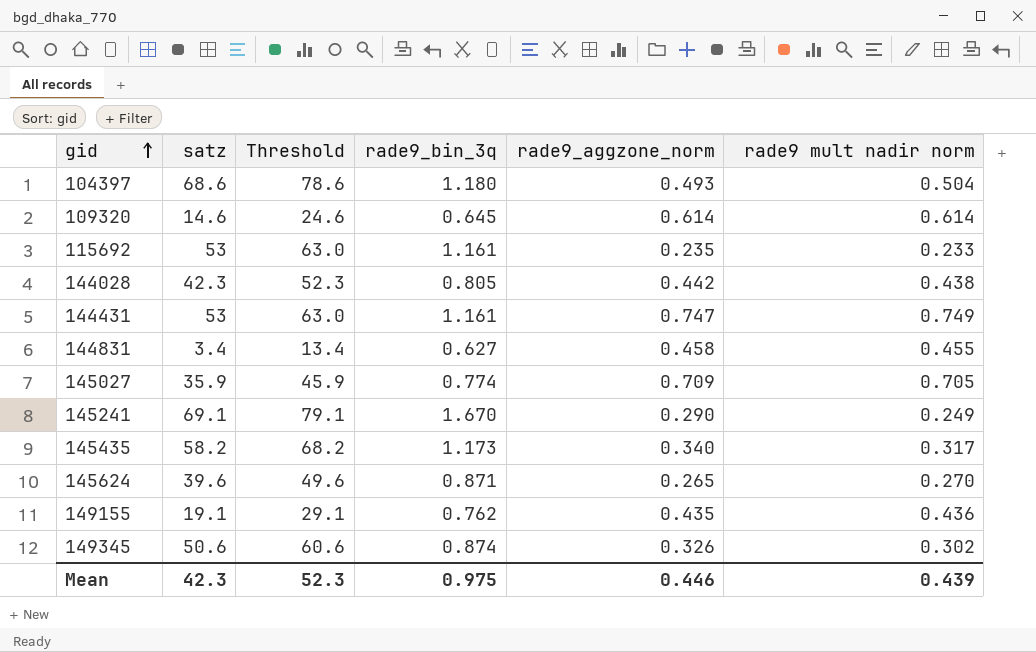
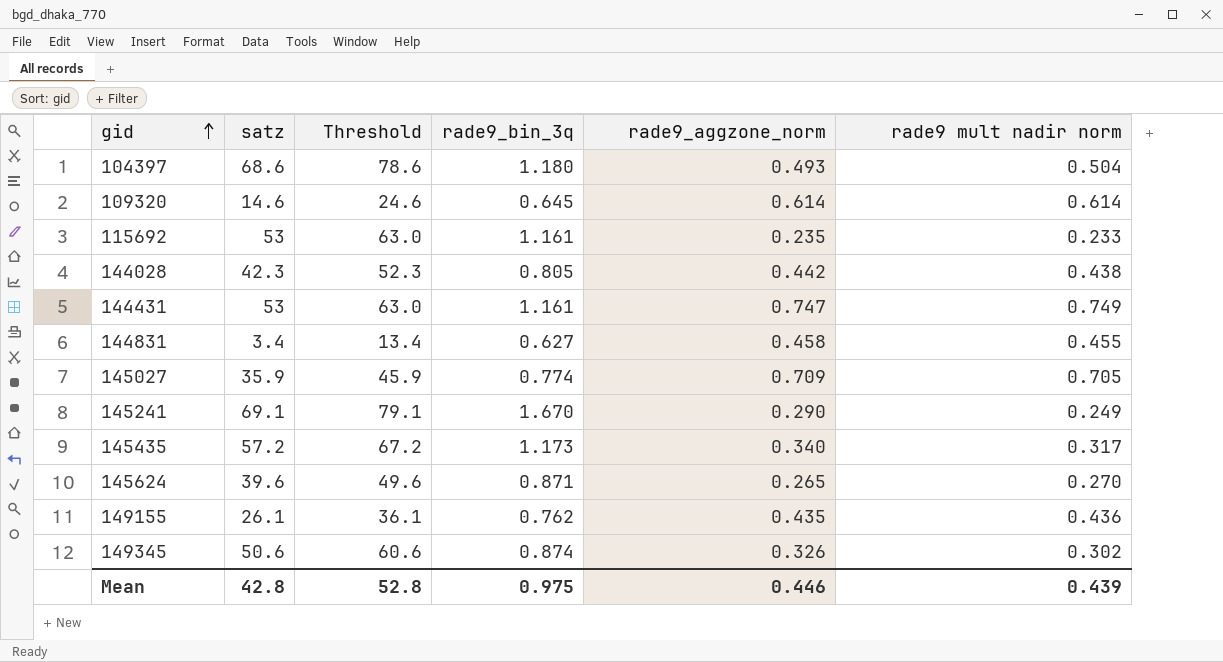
145435 | satz: 58.2 -> 57.2
145435 | Threshold: 68.2 -> 67.2
149155 | satz: 19.1 -> 26.1
149155 | Threshold: 29.1 -> 36.1
Mean | satz: 42.3 -> 42.8
Mean | Threshold: 52.3 -> 52.8

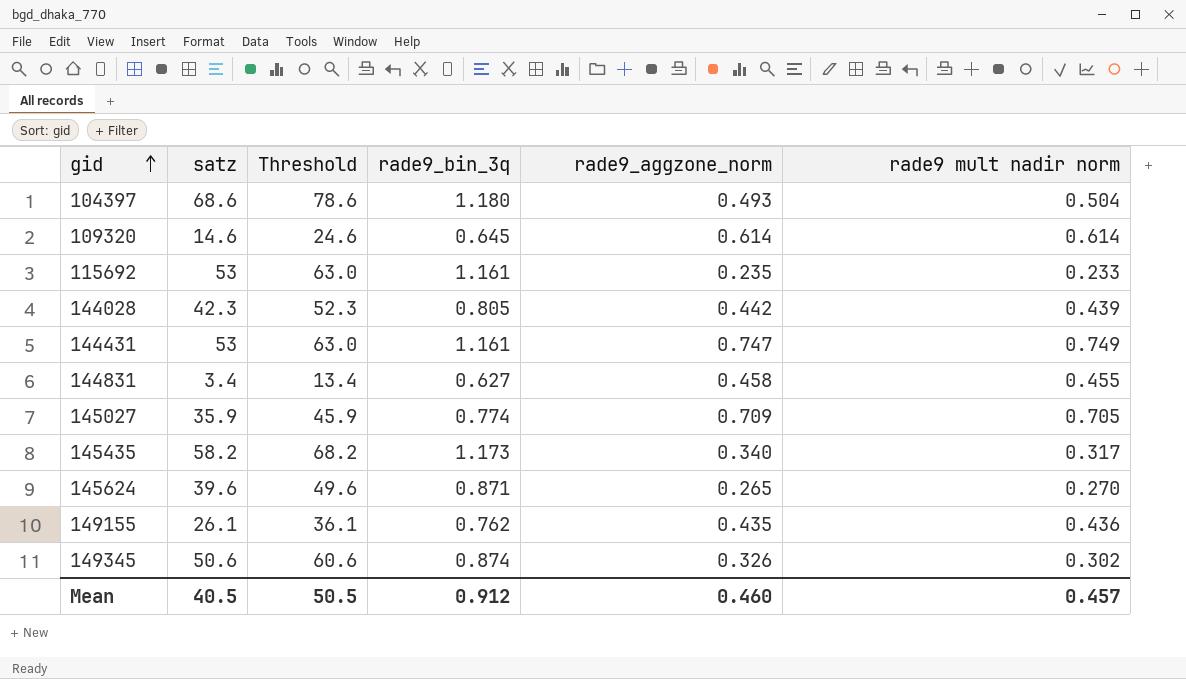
row 145241: 69.1 | 79.1 | 1.670 | 0.290 | 0.249 -> none
144028 | rade9 mult nadir norm: 0.438 -> 0.439
145435 | satz: 57.2 -> 58.2
145435 | Threshold: 67.2 -> 68.2
Mean | satz: 42.8 -> 40.5
Mean | Threshold: 52.8 -> 50.5
Mean | rade9_bin_3q: 0.975 -> 0.912
Mean | rade9_aggzone_norm: 0.446 -> 0.460
Mean | rade9 mult nadir norm: 0.439 -> 0.457

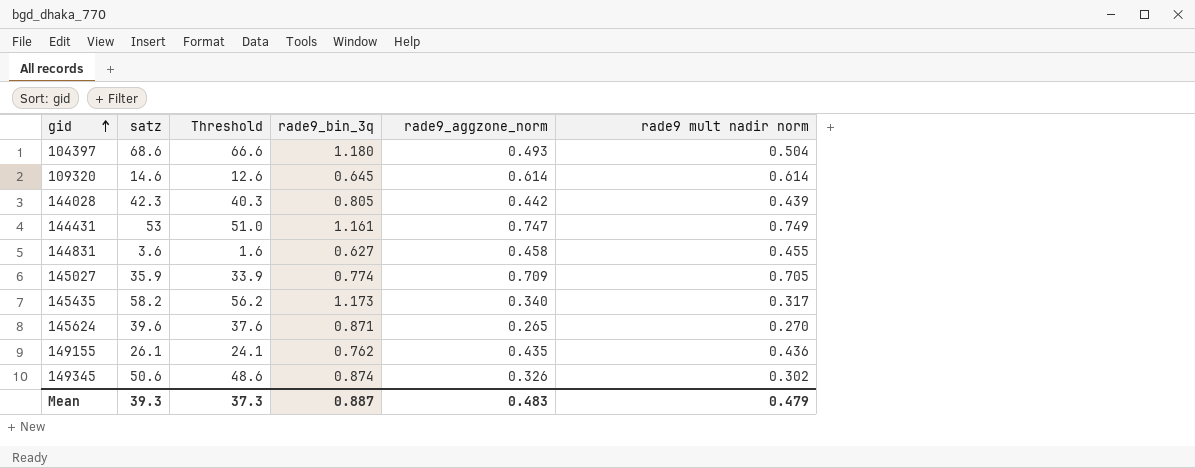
column Threshold | formula: [satz] + 10 -> [satz] - 2
row 115692: 53 | 63.0 | 1.161 | 0.235 | 0.233 -> none
144831 | satz: 3.4 -> 3.6
Mean | satz: 40.5 -> 39.3
Mean | Threshold: 50.5 -> 37.3
Mean | rade9_bin_3q: 0.912 -> 0.887
Mean | rade9_aggzone_norm: 0.460 -> 0.483
Mean | rade9 mult nadir norm: 0.457 -> 0.479

